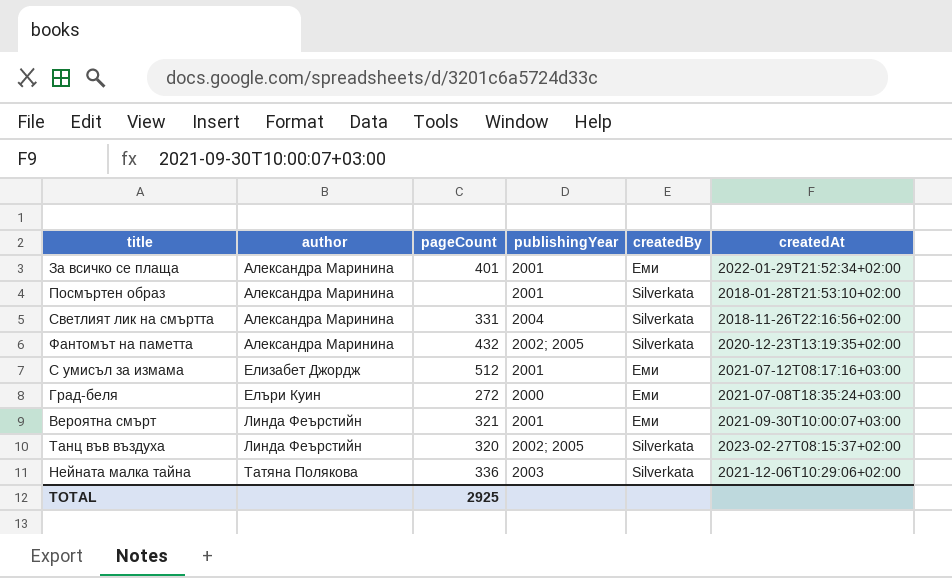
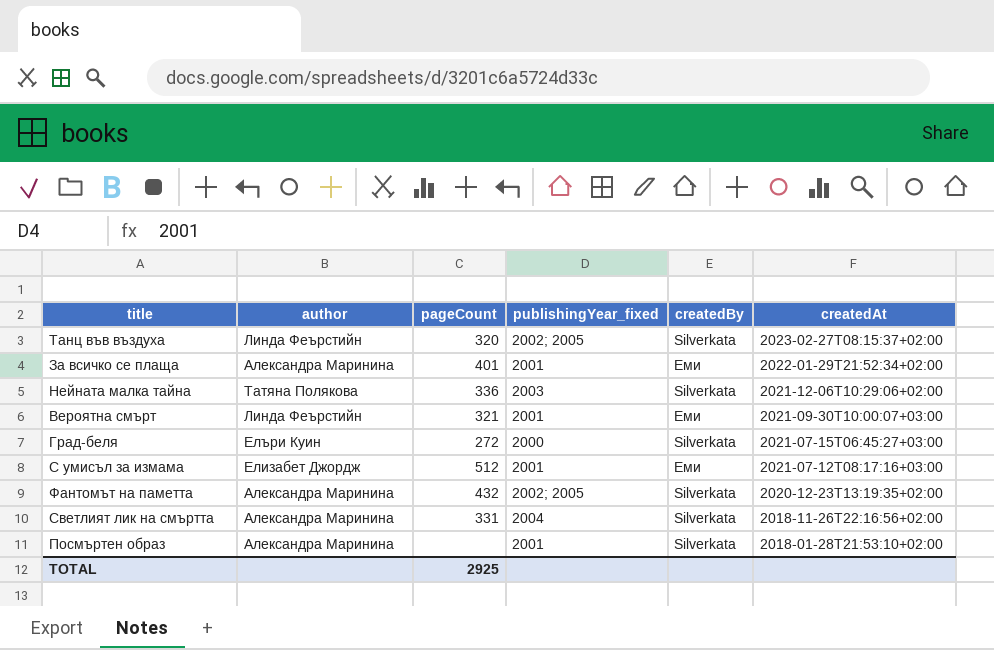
row order: author ascending -> createdAt descending
column name: publishingYear -> publishingYear_fixed
Град-беля | createdBy: Еми -> Silverkata
Град-беля | createdAt: 2021-07-08T18:35:24+03:00 -> 2021-07-15T06:45:27+03:00

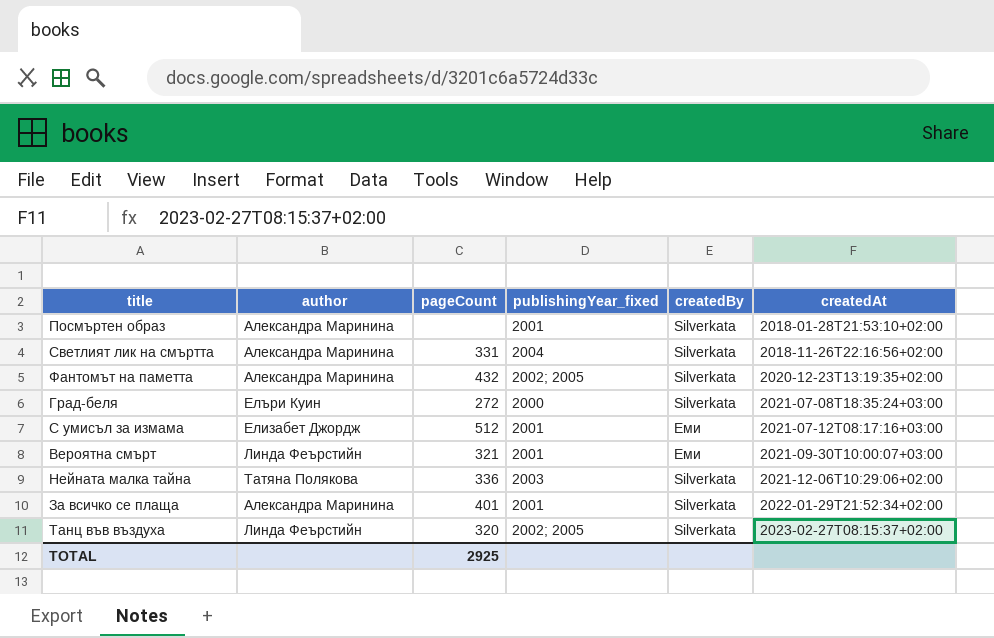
row order: createdAt descending -> createdAt ascending
Град-беля | createdAt: 2021-07-15T06:45:27+03:00 -> 2021-07-08T18:35:24+03:00
За всичко се плаща | createdBy: Еми -> Silverkata

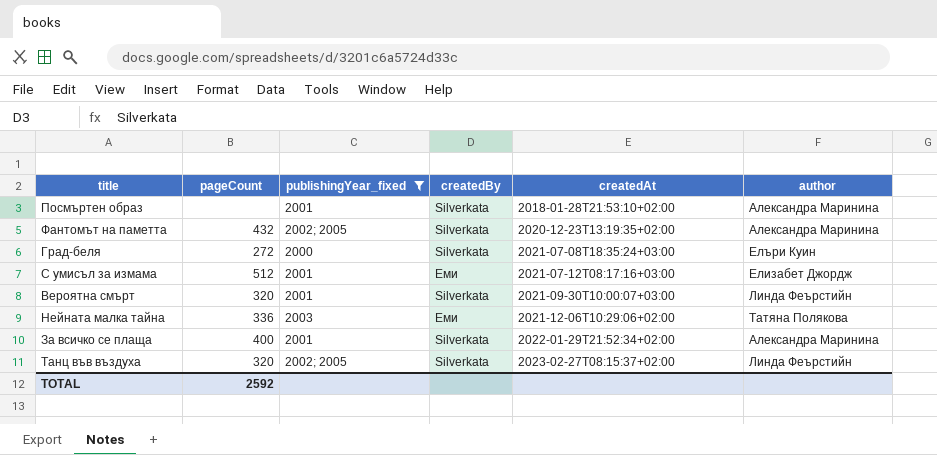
filter: none -> publishingYear_fixed != 2004
column author | position: 2 -> 6
Вероятна смърт | pageCount: 321 -> 320
Вероятна смърт | createdBy: Еми -> Silverkata
Нейната малка тайна | createdBy: Silverkata -> Еми
За всичко се плаща | pageCount: 401 -> 400
TOTAL | pageCount: 2925 -> 2592

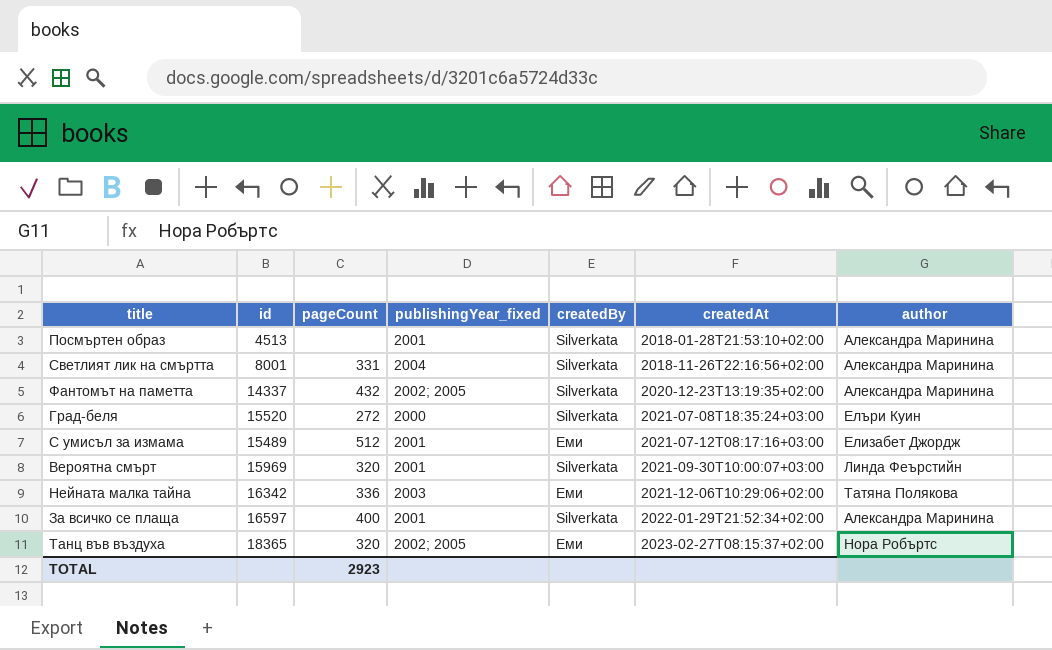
filter: publishingYear_fixed != 2004 -> none
column id | position: none -> 2
Танц във въздуха | createdBy: Silverkata -> Еми
Танц във въздуха | author: Линда Феърстийн -> Нора Робъртс
TOTAL | pageCount: 2592 -> 2923

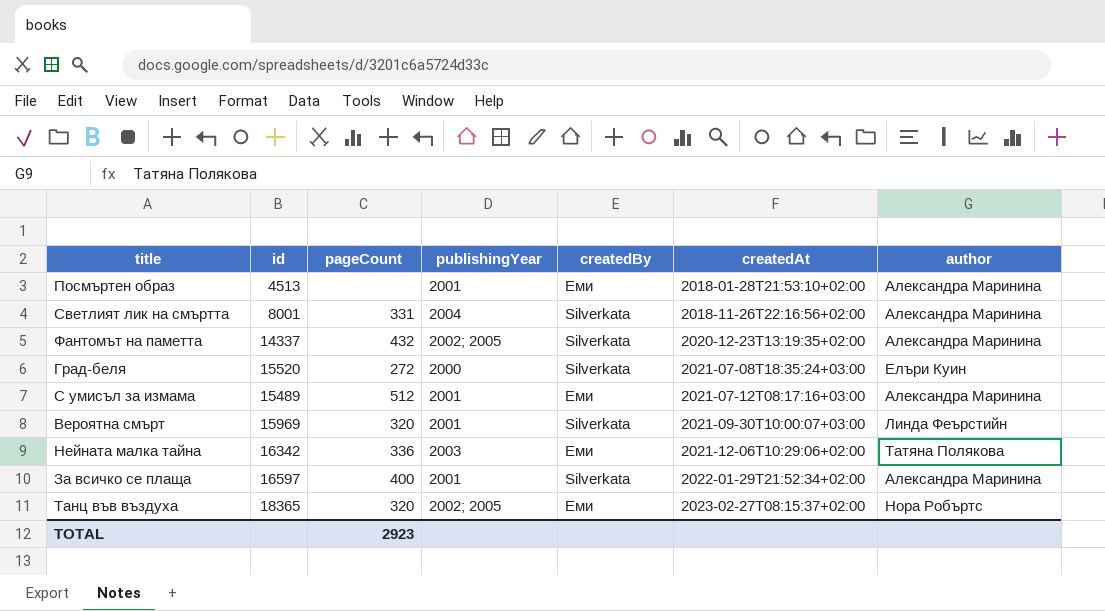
column name: publishingYear_fixed -> publishingYear
Посмъртен образ | createdBy: Silverkata -> Еми
С умисъл за измама | author: Елизабет Джордж -> Александра Маринина

